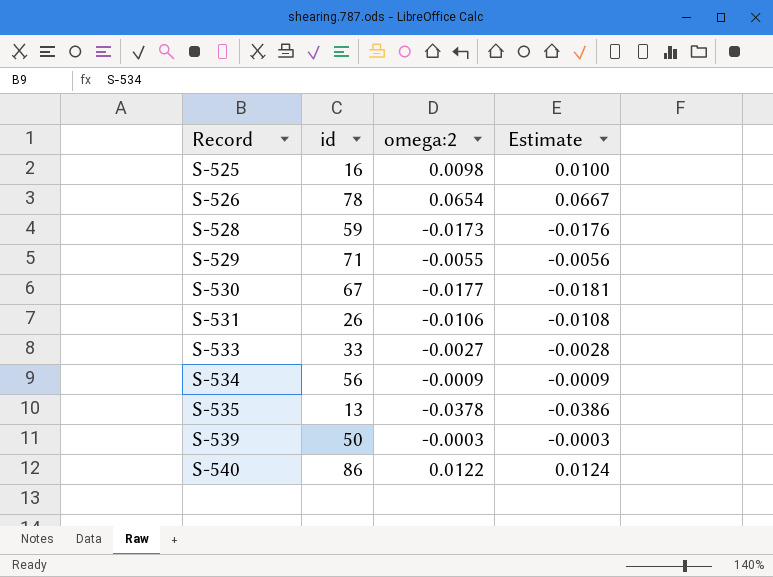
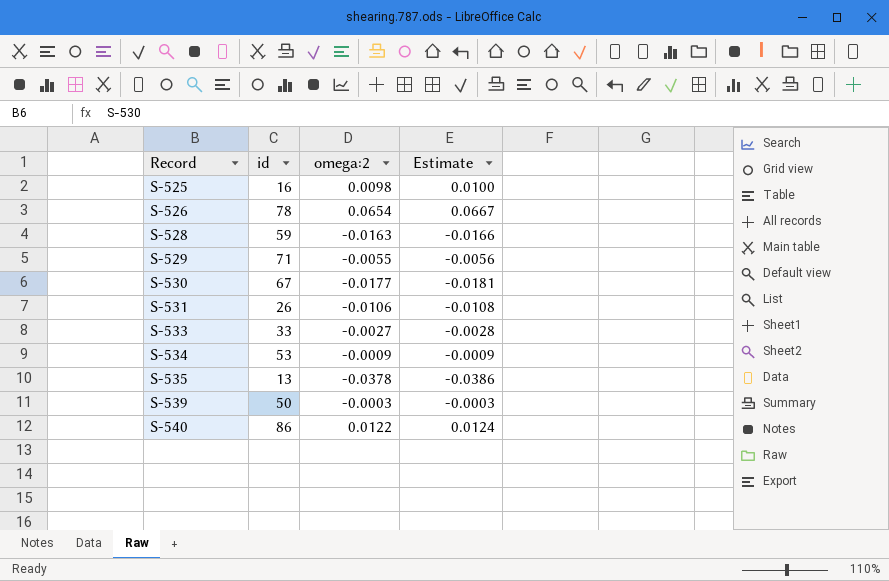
S-528 | omega:2: -0.0173 -> -0.0163
S-528 | Estimate: -0.0176 -> -0.0166
S-534 | id: 56 -> 53

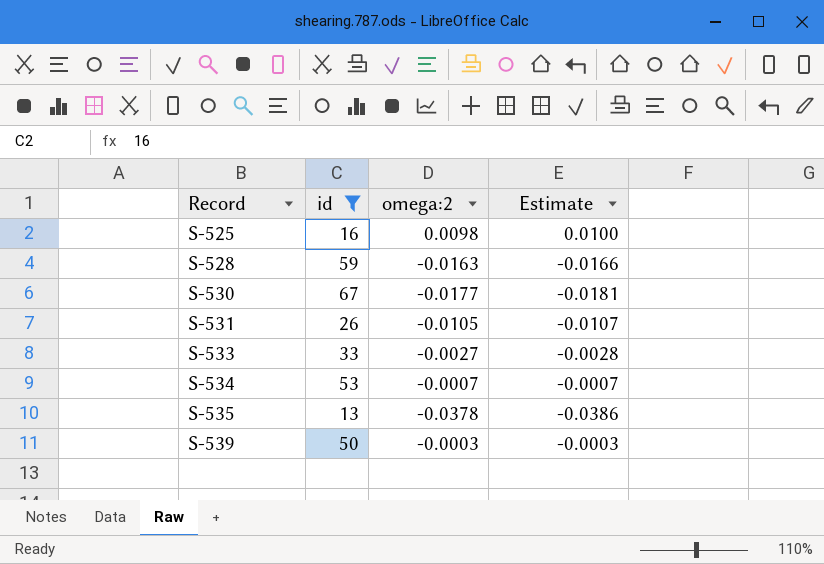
filter: none -> id <= 67
S-531 | omega:2: -0.0106 -> -0.0105
S-531 | Estimate: -0.0108 -> -0.0107
S-534 | omega:2: -0.0009 -> -0.0007
S-534 | Estimate: -0.0009 -> -0.0007

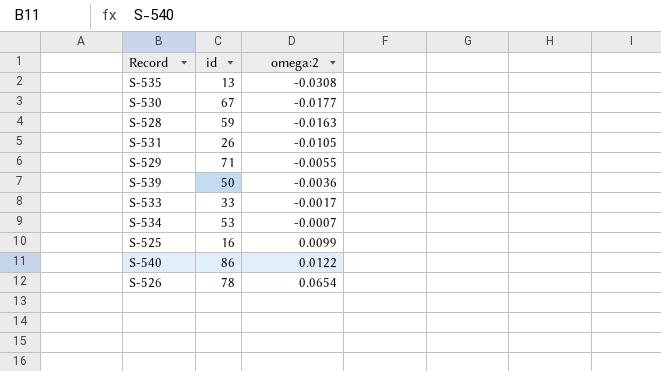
filter: id <= 67 -> none
row order: Record ascending -> omega:2 ascending
column Estimate | formula: [omega:2] * 1.02 -> none
S-535 | omega:2: -0.0378 -> -0.0308
S-539 | omega:2: -0.0003 -> -0.0036
S-533 | omega:2: -0.0027 -> -0.0017
S-525 | omega:2: 0.0098 -> 0.0099

